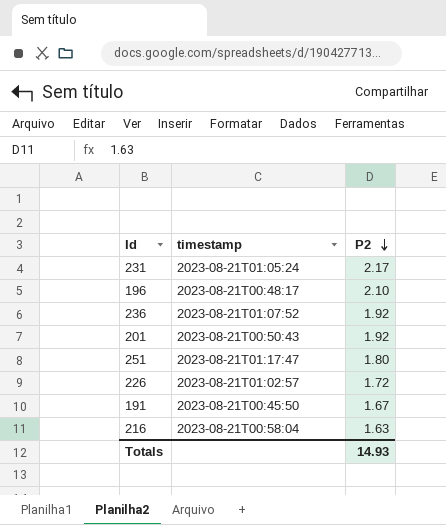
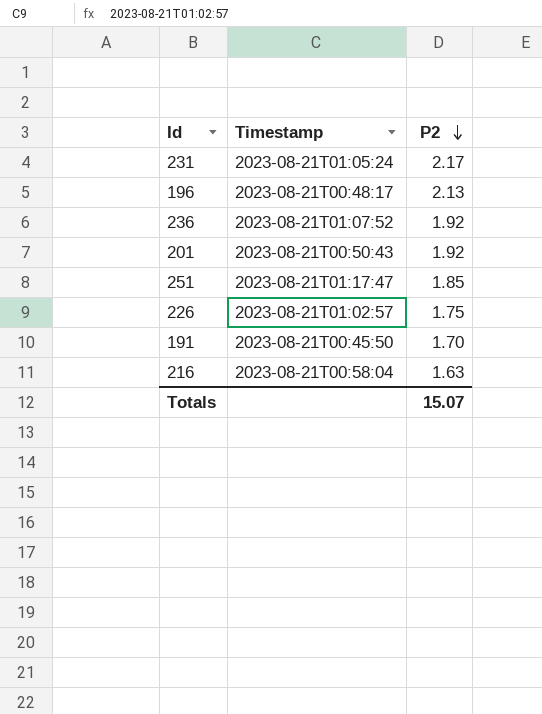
column name: timestamp -> Timestamp
196 | P2: 2.10 -> 2.13
251 | P2: 1.80 -> 1.85
226 | P2: 1.72 -> 1.75
191 | P2: 1.67 -> 1.70
Totals | P2: 14.93 -> 15.07

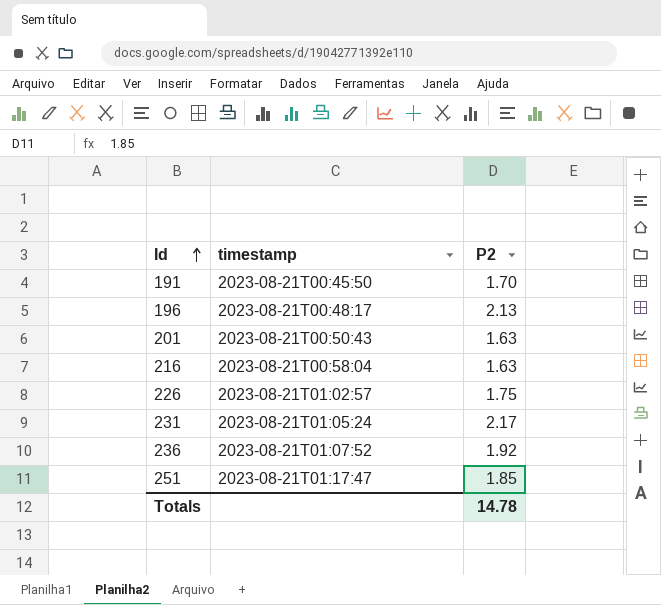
row order: P2 descending -> Id ascending
column name: Timestamp -> timestamp
201 | P2: 1.92 -> 1.63
Totals | P2: 15.07 -> 14.78

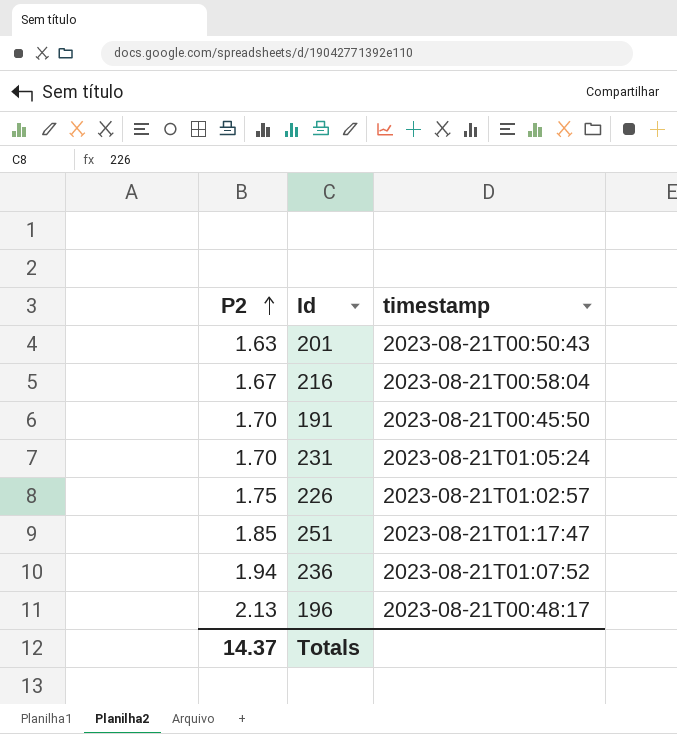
row order: Id ascending -> P2 ascending
column P2 | position: 3 -> 1
216 | P2: 1.63 -> 1.67
231 | P2: 2.17 -> 1.70
236 | P2: 1.92 -> 1.94
Totals | P2: 14.78 -> 14.37

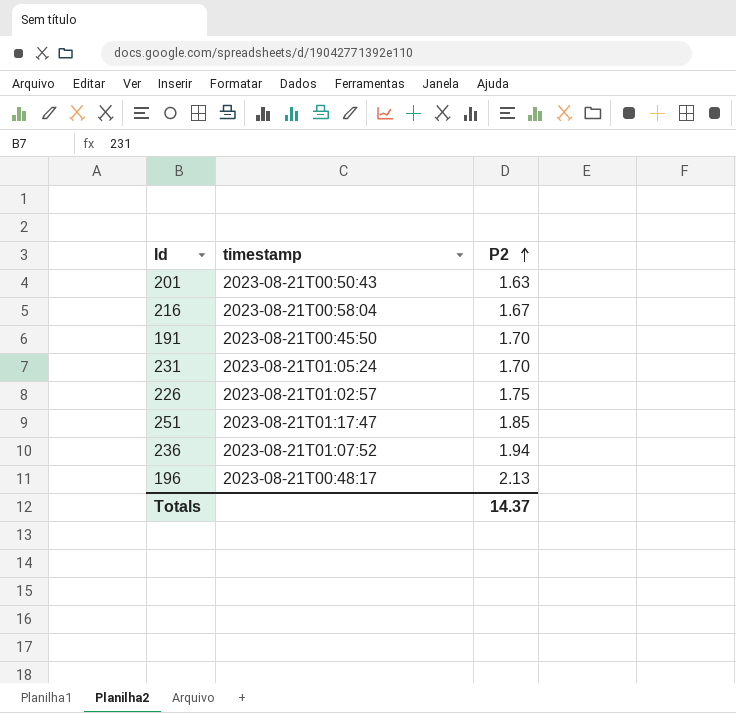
column P2 | position: 1 -> 3

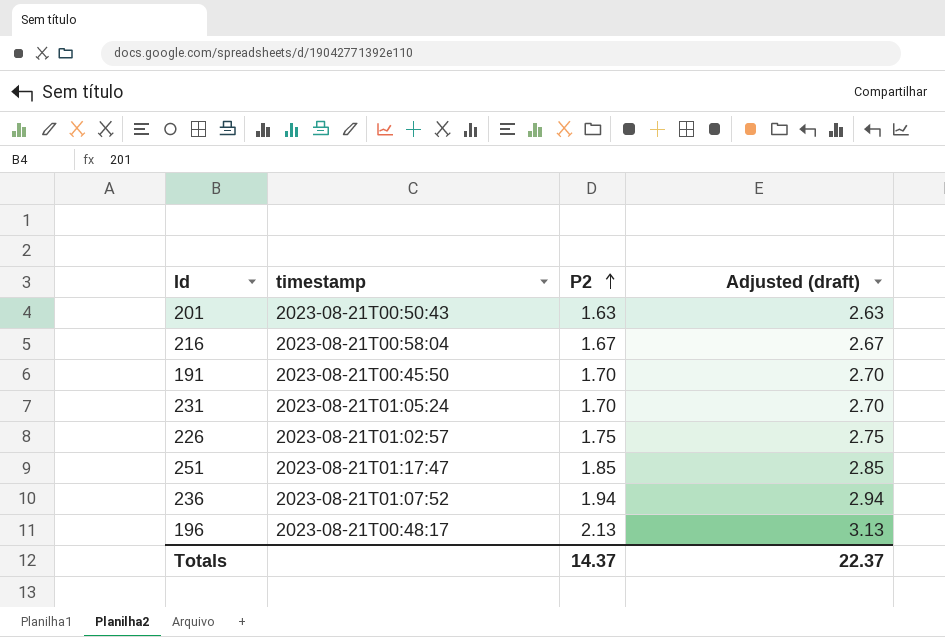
column Adjusted (draft) | formula: none -> [P2] + 1

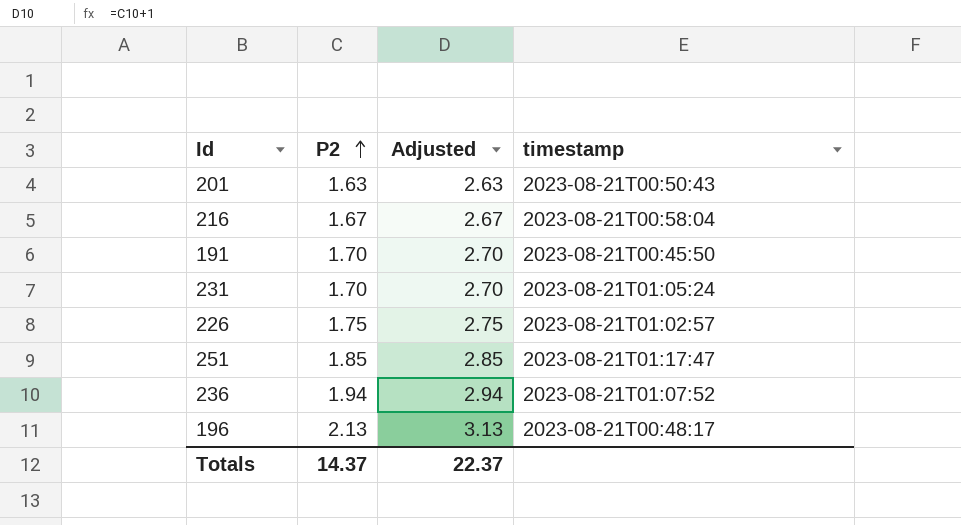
column name: Adjusted (draft) -> Adjusted
column timestamp | position: 2 -> 4

